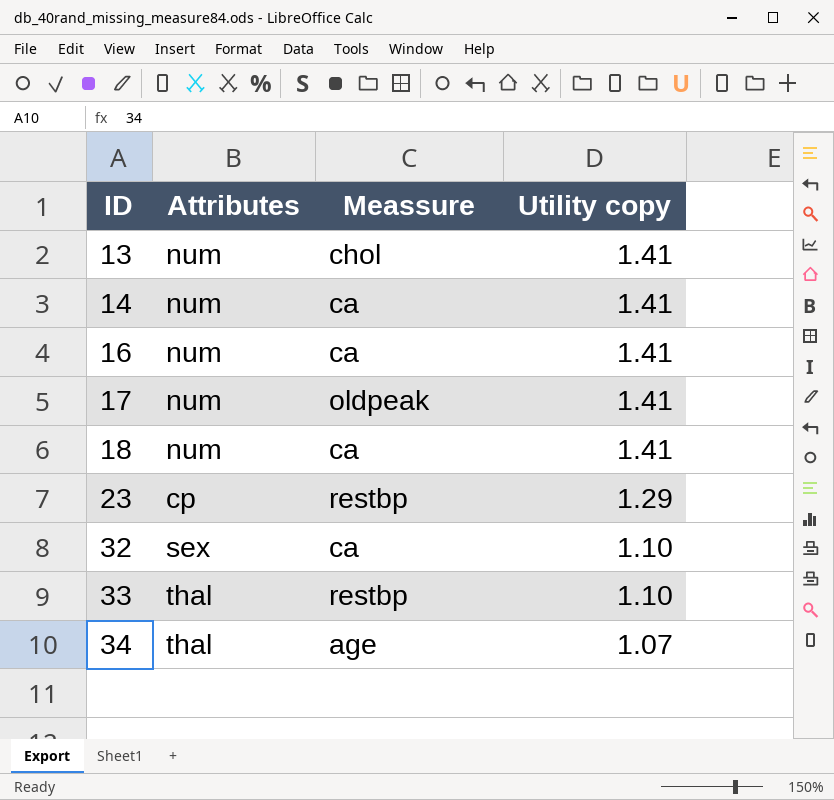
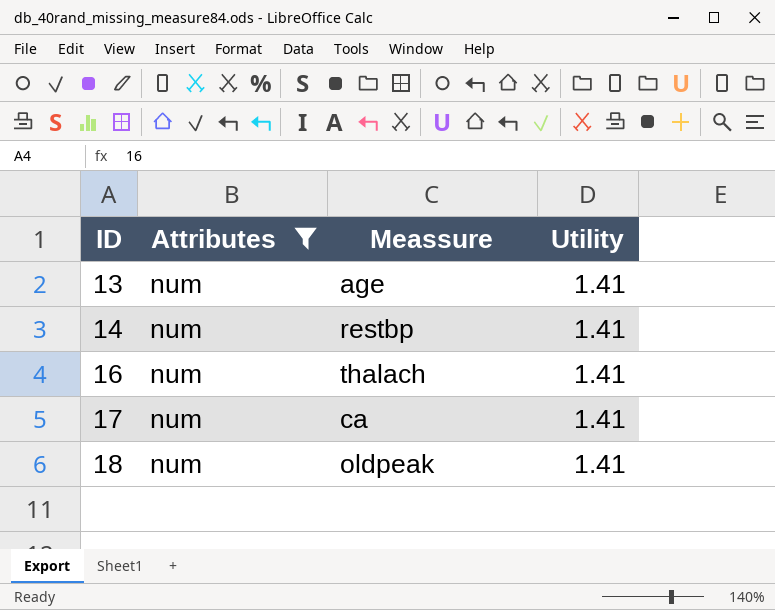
filter: none -> Attributes = num
column name: Utility copy -> Utility
13 | Meassure: chol -> age
14 | Meassure: ca -> restbp
16 | Meassure: ca -> thalach
17 | Meassure: oldpeak -> ca
18 | Meassure: ca -> oldpeak

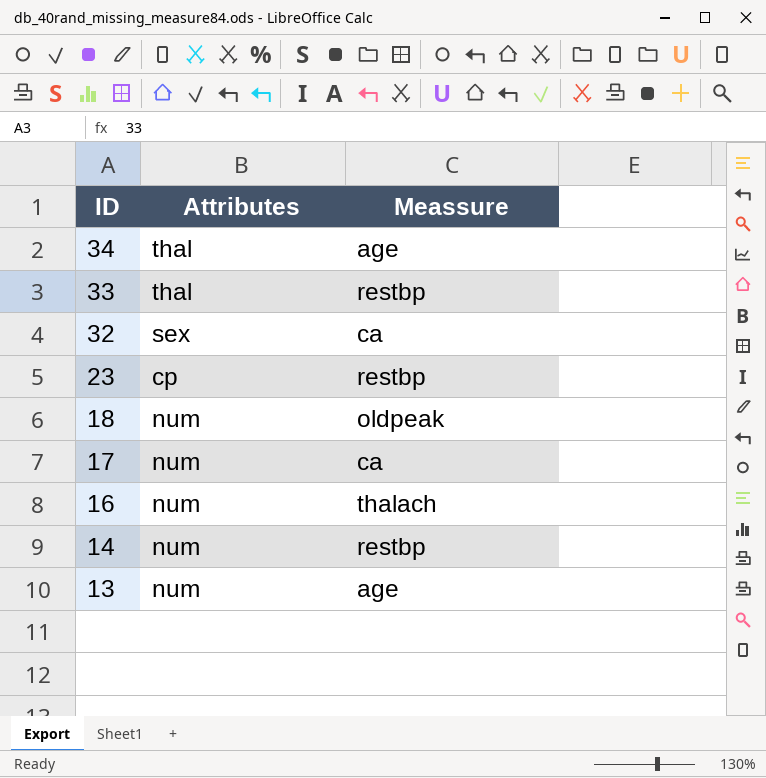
filter: Attributes = num -> none
row order: ID ascending -> ID descending
column Utility | position: 4 -> none

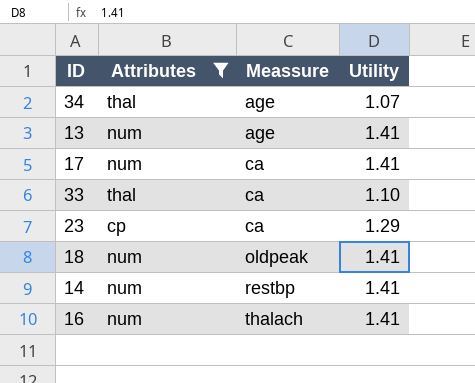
filter: none -> Attributes != sex
row order: ID descending -> Meassure ascending
column Utility | position: none -> 4
33 | Meassure: restbp -> ca
23 | Meassure: restbp -> ca

